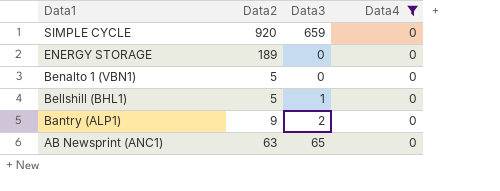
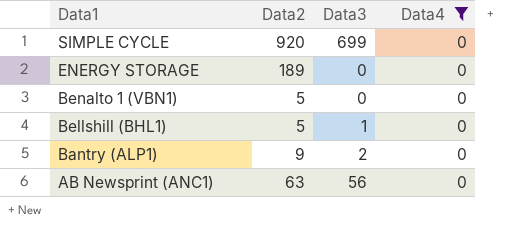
SIMPLE CYCLE | Data3: 659 -> 699
AB Newsprint (ANC1) | Data3: 65 -> 56

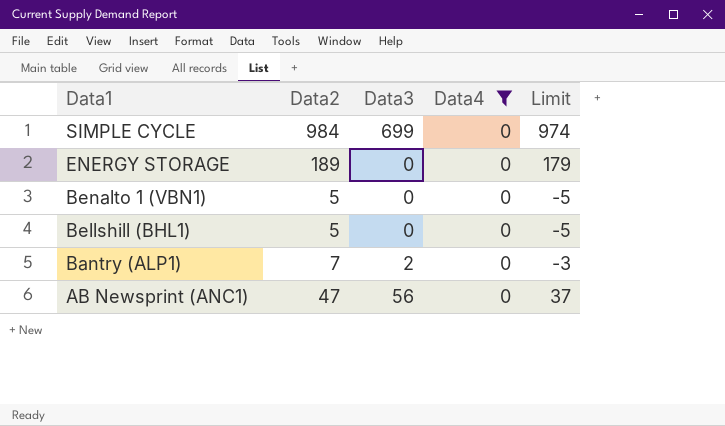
column Limit | formula: none -> [Data2] - 10
SIMPLE CYCLE | Data2: 920 -> 984
Bellshill (BHL1) | Data3: 1 -> 0
Bantry (ALP1) | Data2: 9 -> 7
AB Newsprint (ANC1) | Data2: 63 -> 47

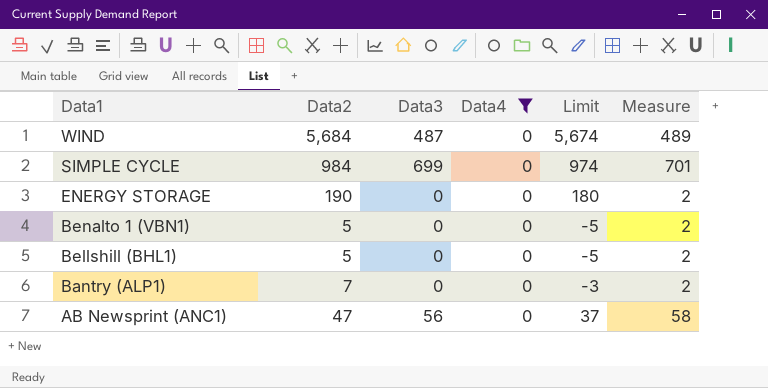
column Measure | formula: none -> [Data3] + 2
row WIND: none -> 5,684 | 487 | 0 | 5,674 | 489
ENERGY STORAGE | Data2: 189 -> 190
ENERGY STORAGE | Limit: 179 -> 180
Bantry (ALP1) | Data3: 2 -> 0

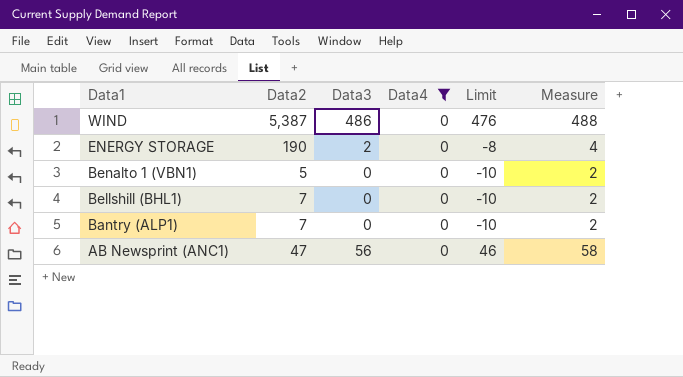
column Limit | formula: [Data2] - 10 -> [Data3] - 10
row SIMPLE CYCLE: 984 | 699 | 0 | 974 | 701 -> none
WIND | Data2: 5,684 -> 5,387
WIND | Data3: 487 -> 486
WIND | Measure: 489 -> 488
ENERGY STORAGE | Data3: 0 -> 2
ENERGY STORAGE | Measure: 2 -> 4
Bellshill (BHL1) | Data2: 5 -> 7

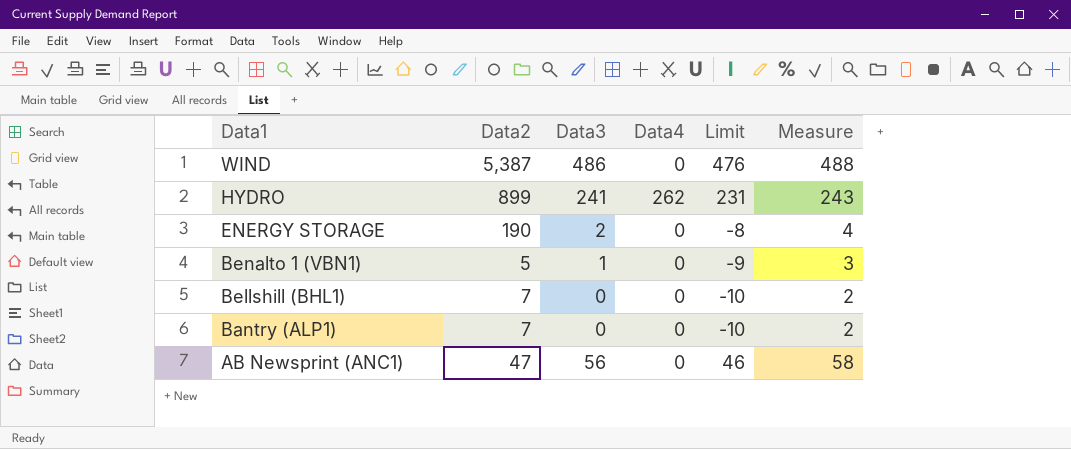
filter: Data4 = 0 -> none
Benalto 1 (VBN1) | Data3: 0 -> 1
Benalto 1 (VBN1) | Limit: -10 -> -9
Benalto 1 (VBN1) | Measure: 2 -> 3

